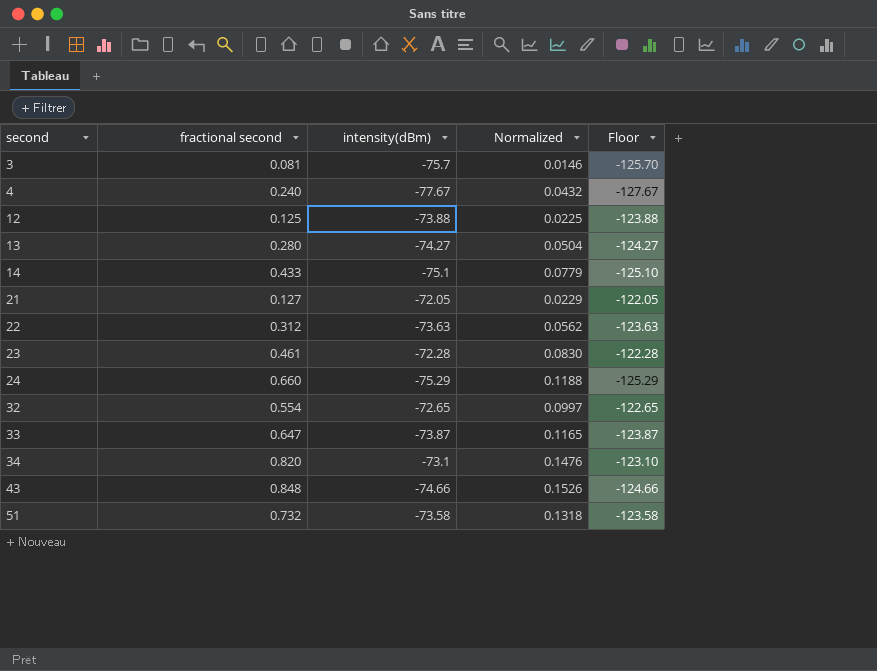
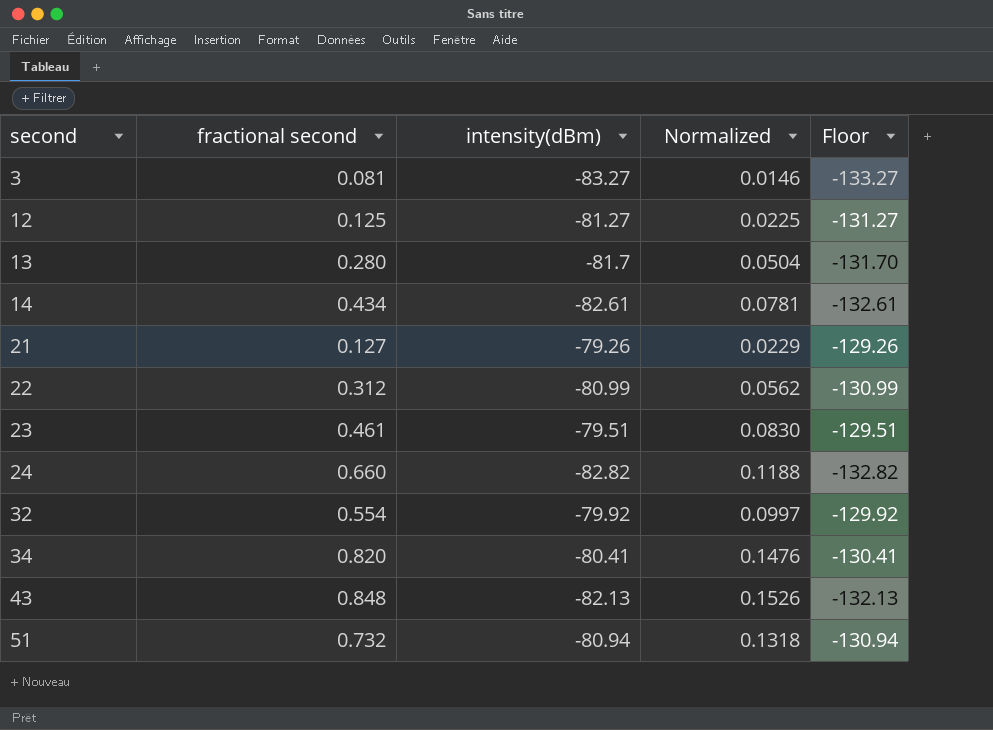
row 4: 0.240 | -77.67 | 0.0432 | -127.67 -> none
row 33: 0.647 | -73.87 | 0.1165 | -123.87 -> none
3 | intensity(dBm): -75.7 -> -83.27
3 | Floor: -125.70 -> -133.27
12 | intensity(dBm): -73.88 -> -81.27
12 | Floor: -123.88 -> -131.27
13 | intensity(dBm): -74.27 -> -81.7
13 | Floor: -124.27 -> -131.70
14 | fractional second: 0.433 -> 0.434
14 | intensity(dBm): -75.1 -> -82.61
14 | Normalized: 0.0779 -> 0.0781
14 | Floor: -125.10 -> -132.61
21 | intensity(dBm): -72.05 -> -79.26
21 | Floor: -122.05 -> -129.26
22 | intensity(dBm): -73.63 -> -80.99
22 | Floor: -123.63 -> -130.99
23 | intensity(dBm): -72.28 -> -79.51
23 | Floor: -122.28 -> -129.51
24 | intensity(dBm): -75.29 -> -82.82
24 | Floor: -125.29 -> -132.82
32 | intensity(dBm): -72.65 -> -79.92
32 | Floor: -122.65 -> -129.92
34 | intensity(dBm): -73.1 -> -80.41
34 | Floor: -123.10 -> -130.41
43 | intensity(dBm): -74.66 -> -82.13
43 | Floor: -124.66 -> -132.13
51 | intensity(dBm): -73.58 -> -80.94
51 | Floor: -123.58 -> -130.94

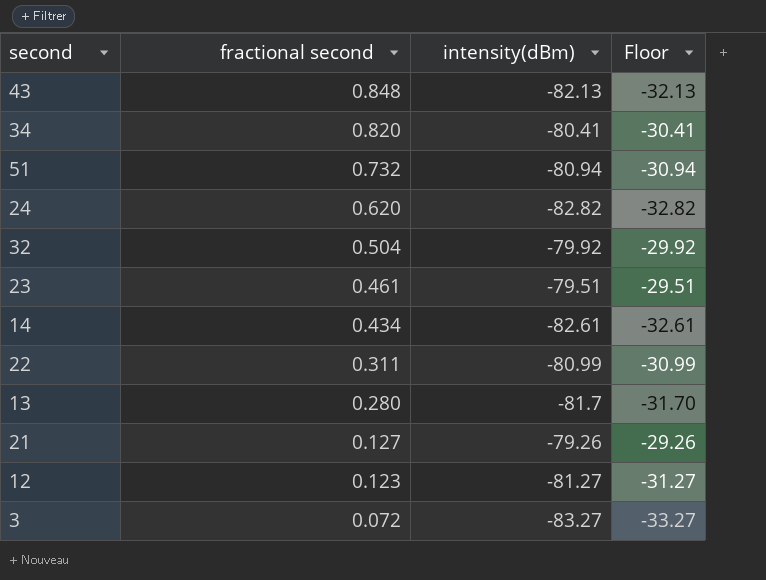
row order: second ascending -> fractional second descending
column Normalized | formula: [fractional second] * 0.18 -> none
column Floor | formula: [intensity(dBm)] - 50 -> [intensity(dBm)] + 50
24 | fractional second: 0.660 -> 0.620
32 | fractional second: 0.554 -> 0.504
22 | fractional second: 0.312 -> 0.311
12 | fractional second: 0.125 -> 0.123
3 | fractional second: 0.081 -> 0.072

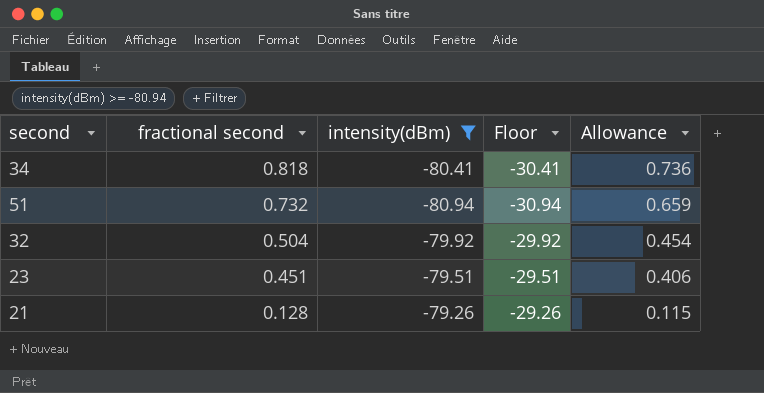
filter: none -> intensity(dBm) >= -80.94
column Allowance | formula: none -> [fractional second] * 0.9
34 | fractional second: 0.820 -> 0.818
23 | fractional second: 0.461 -> 0.451
21 | fractional second: 0.127 -> 0.128

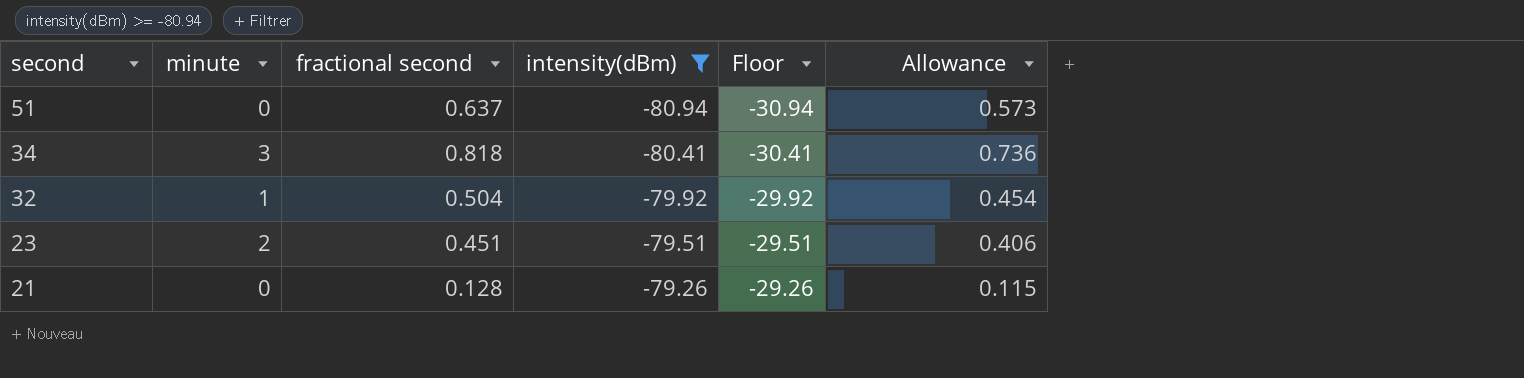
row order: fractional second descending -> second descending
column minute | position: none -> 2
51 | fractional second: 0.732 -> 0.637
51 | Allowance: 0.659 -> 0.573

